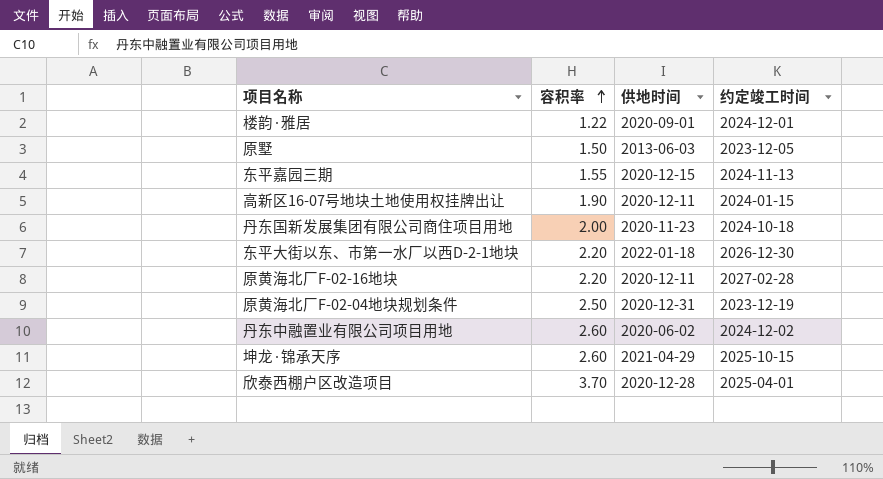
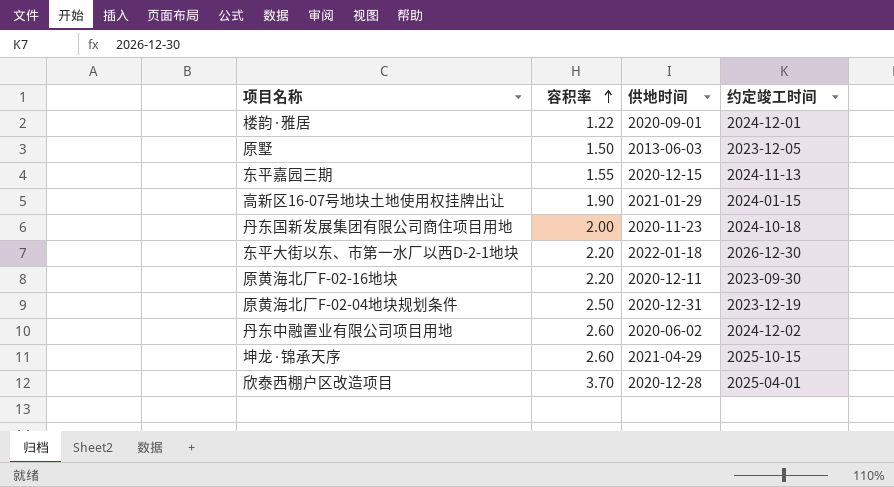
高新区16-07号地块土地使用权挂牌出让 | 供地时间: 2020-12-11 -> 2021-01-29
原黄海北厂F-02-16地块 | 约定竣工时间: 2027-02-28 -> 2023-09-30

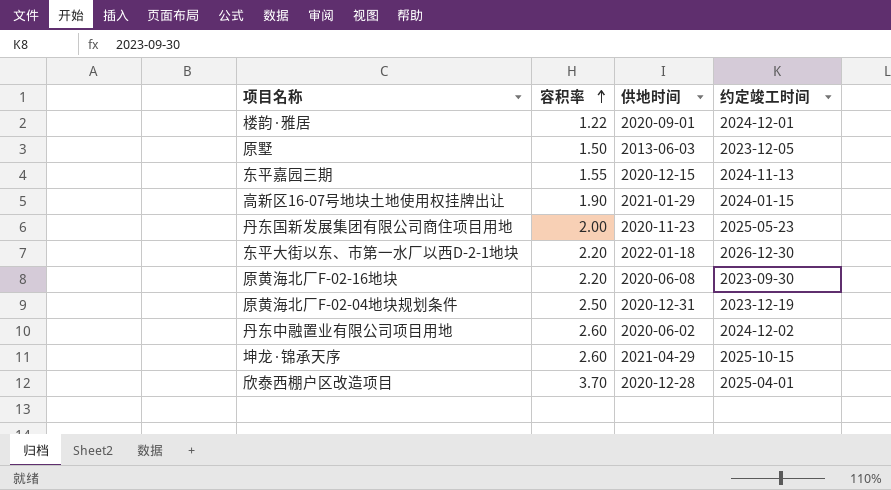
丹东国新发展集团有限公司商住项目用地 | 约定竣工时间: 2024-10-18 -> 2025-05-23
原黄海北厂F-02-16地块 | 供地时间: 2020-12-11 -> 2020-06-08

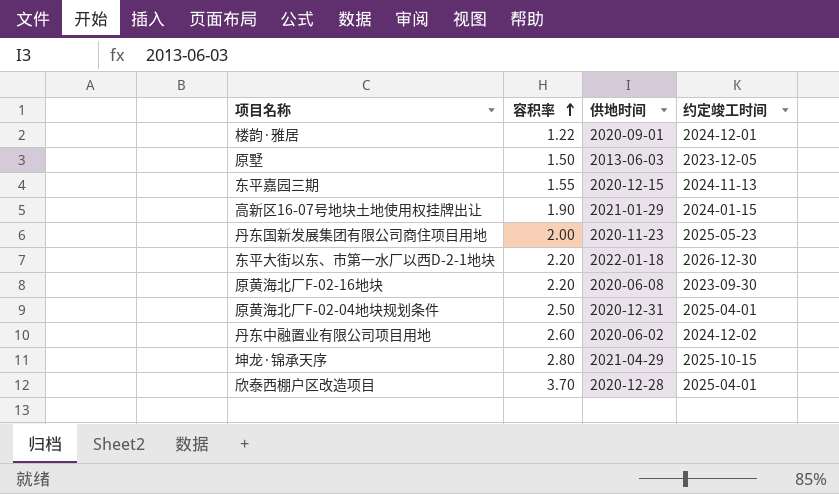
原黄海北厂F-02-04地块规划条件 | 约定竣工时间: 2023-12-19 -> 2025-04-01
坤龙·锦承天序 | 容积率: 2.60 -> 2.80

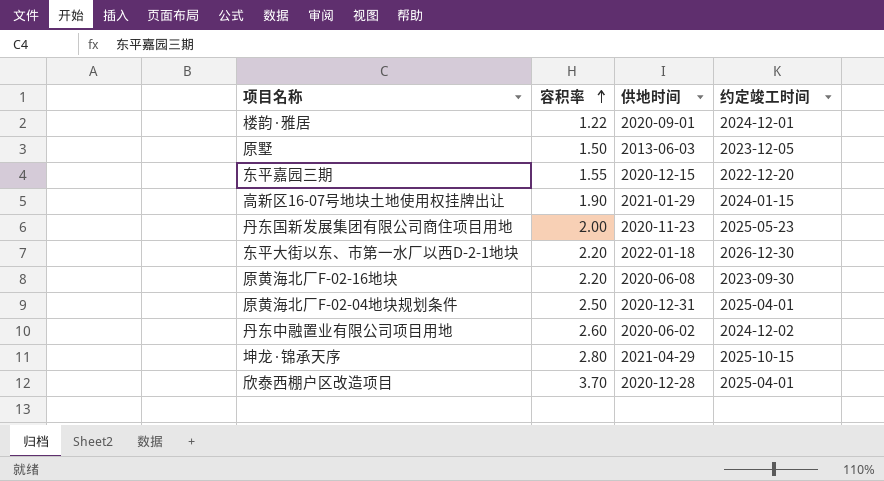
东平嘉园三期 | 约定竣工时间: 2024-11-13 -> 2022-12-20

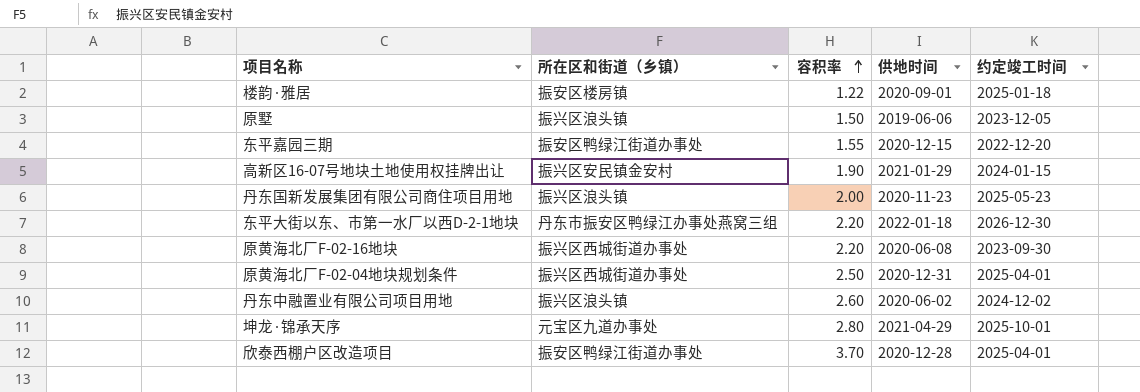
column 所在区和街道（乡镇） | position: none -> 2
楼韵·雅居 | 约定竣工时间: 2024-12-01 -> 2025-01-18
原墅 | 供地时间: 2013-06-03 -> 2019-06-06
坤龙·锦承天序 | 约定竣工时间: 2025-10-15 -> 2025-10-01

